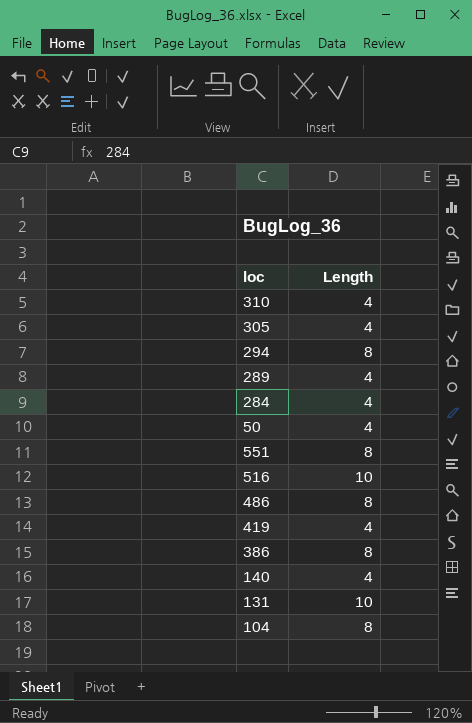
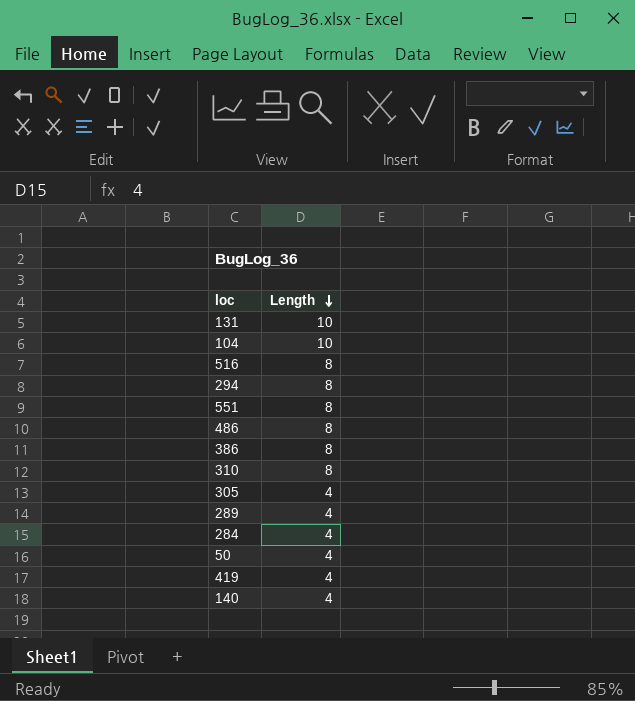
row order: none -> Length descending
104 | Length: 8 -> 10
516 | Length: 10 -> 8
310 | Length: 4 -> 8

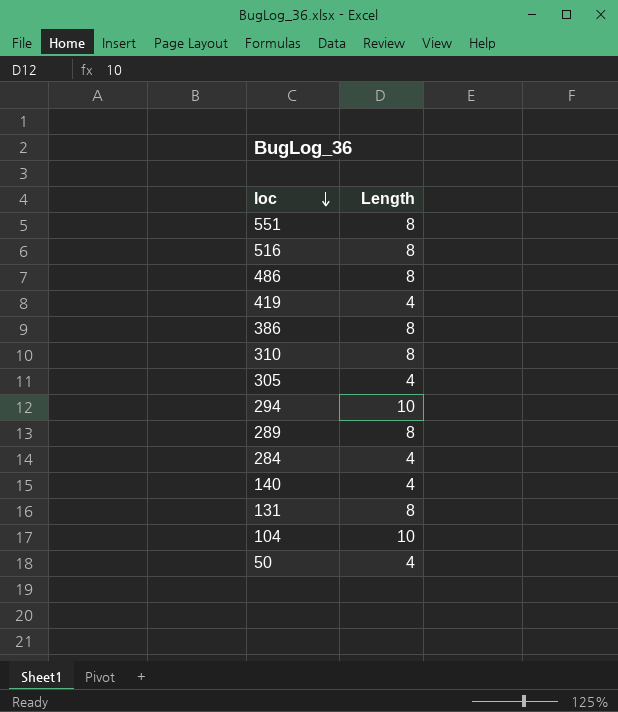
row order: Length descending -> loc descending
294 | Length: 8 -> 10
289 | Length: 4 -> 8
131 | Length: 10 -> 8

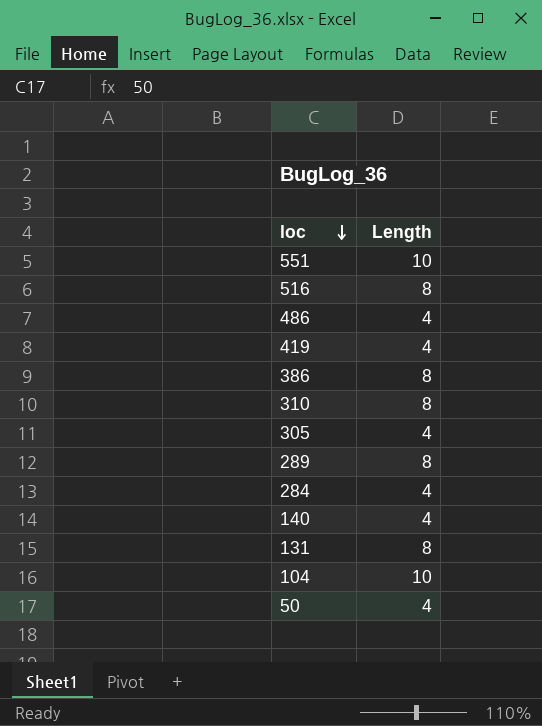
row 294: 10 -> none
551 | Length: 8 -> 10
486 | Length: 8 -> 4

